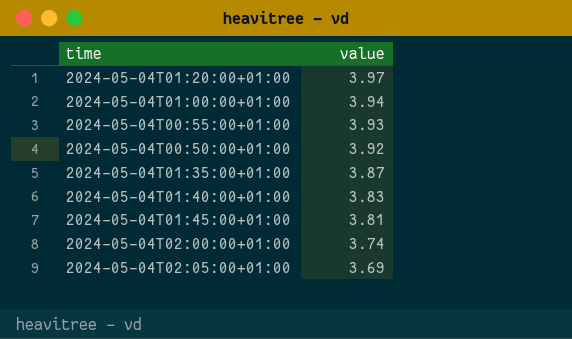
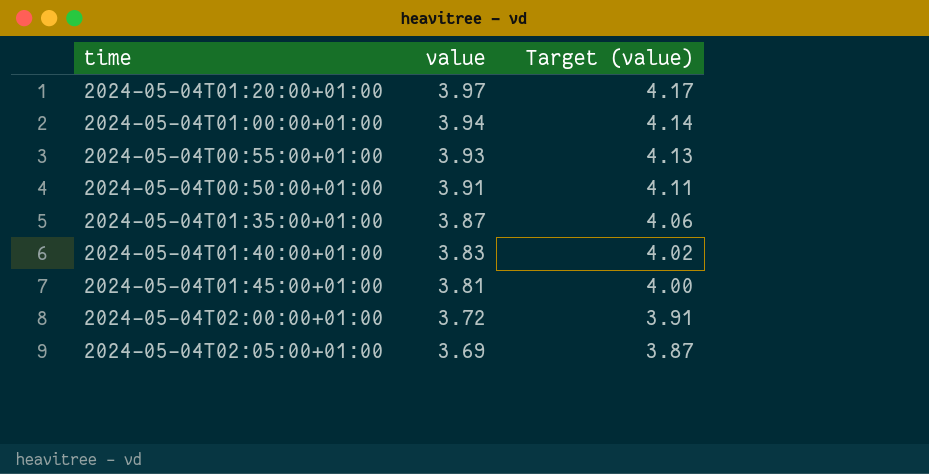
column Target (value) | formula: none -> [value] * 1.05
2024-05-04T00:50:00+01:00 | value: 3.92 -> 3.91
2024-05-04T02:00:00+01:00 | value: 3.74 -> 3.72

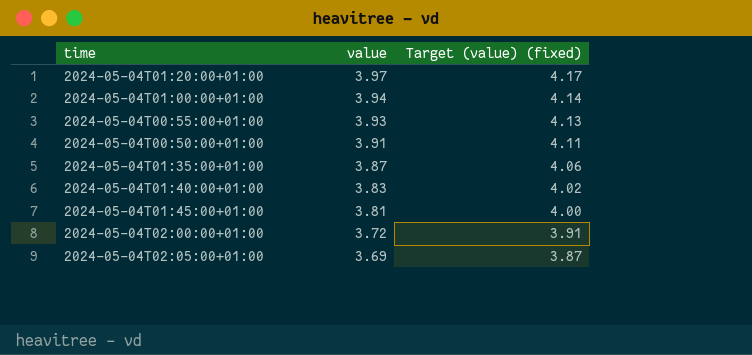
column name: Target (value) -> Target (value) (fixed)

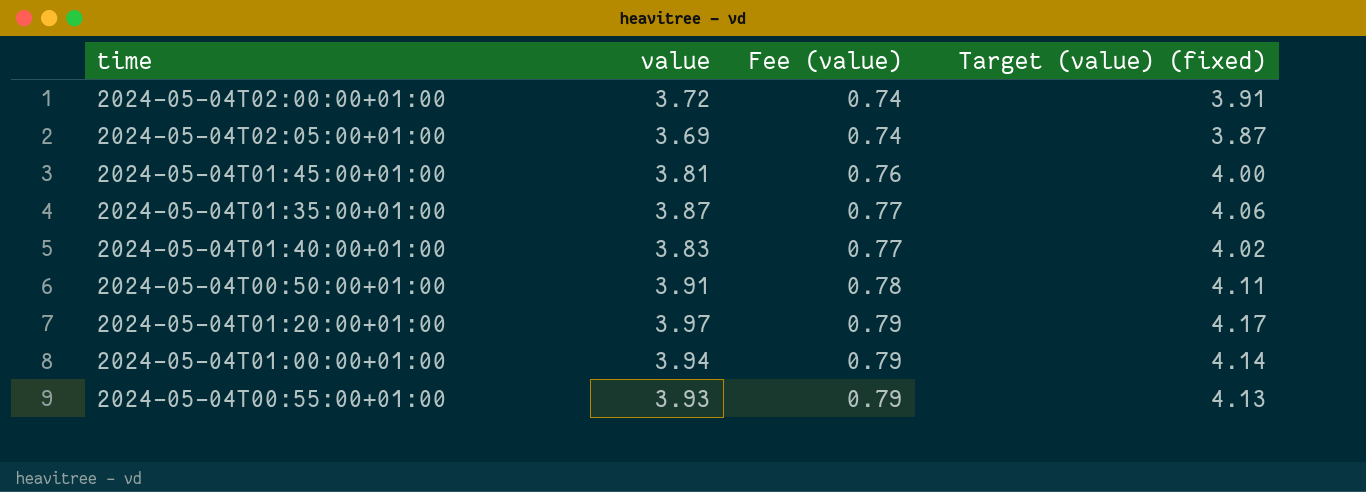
row order: value descending -> Fee (value) ascending
column Fee (value) | formula: none -> [value] * 0.2

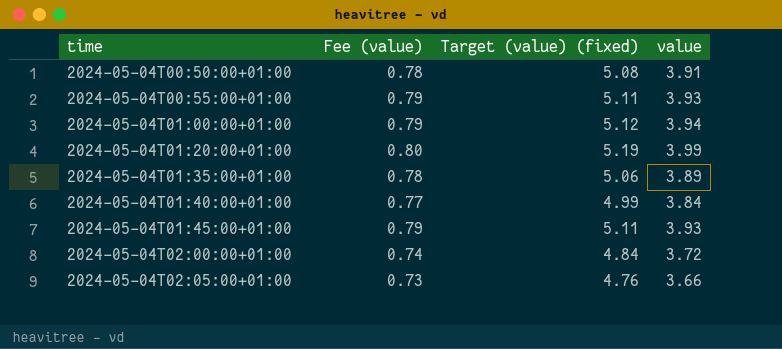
row order: Fee (value) ascending -> time ascending
column Target (value) (fixed) | formula: [value] * 1.05 -> [value] * 1.3
column value | position: 2 -> 4
2024-05-04T01:20:00+01:00 | Fee (value): 0.79 -> 0.80
2024-05-04T01:20:00+01:00 | value: 3.97 -> 3.99
2024-05-04T01:35:00+01:00 | Fee (value): 0.77 -> 0.78
2024-05-04T01:35:00+01:00 | value: 3.87 -> 3.89
2024-05-04T01:40:00+01:00 | value: 3.83 -> 3.84
2024-05-04T01:45:00+01:00 | Fee (value): 0.76 -> 0.79
2024-05-04T01:45:00+01:00 | value: 3.81 -> 3.93
2024-05-04T02:05:00+01:00 | Fee (value): 0.74 -> 0.73
2024-05-04T02:05:00+01:00 | value: 3.69 -> 3.66

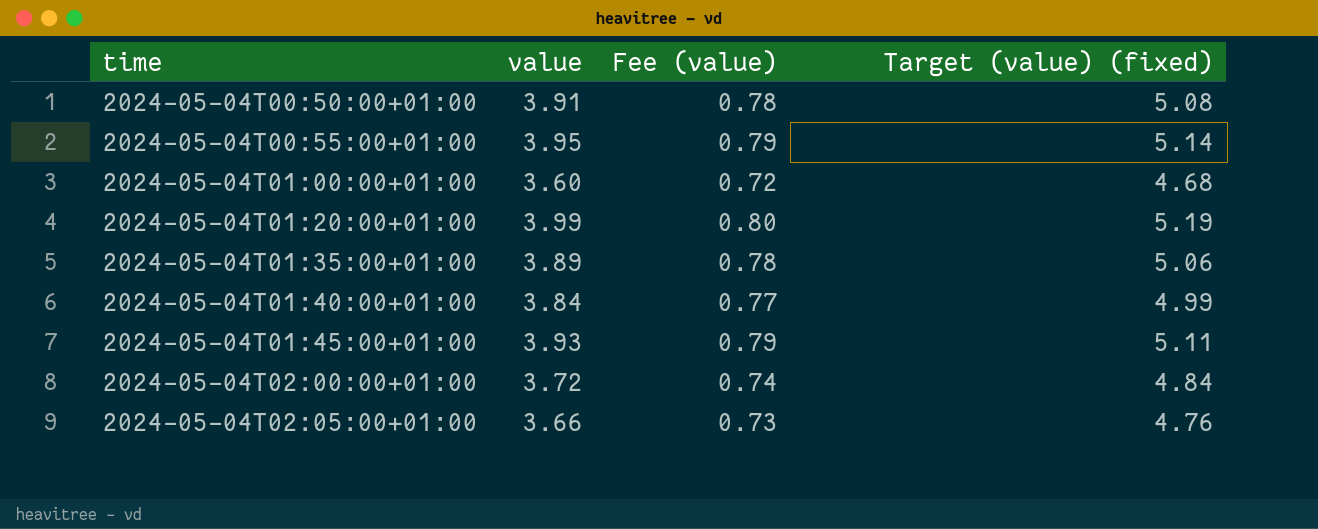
column value | position: 4 -> 2
2024-05-04T00:55:00+01:00 | value: 3.93 -> 3.95
2024-05-04T00:55:00+01:00 | Target (value) (fixed): 5.11 -> 5.14
2024-05-04T01:00:00+01:00 | value: 3.94 -> 3.60
2024-05-04T01:00:00+01:00 | Fee (value): 0.79 -> 0.72
2024-05-04T01:00:00+01:00 | Target (value) (fixed): 5.12 -> 4.68

